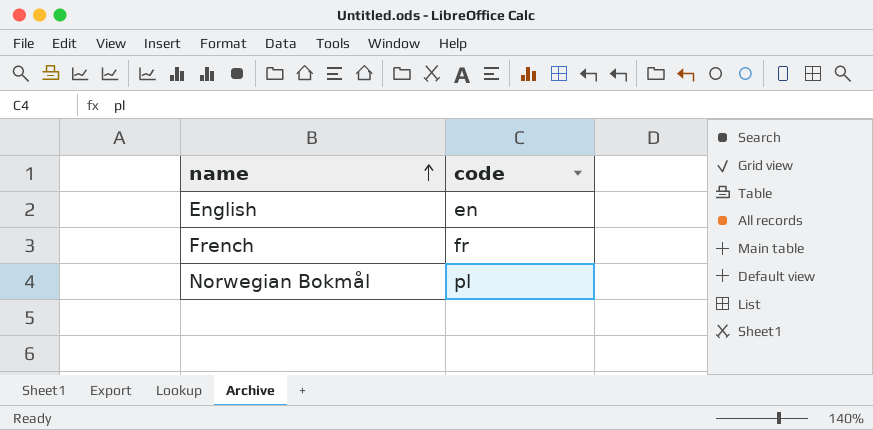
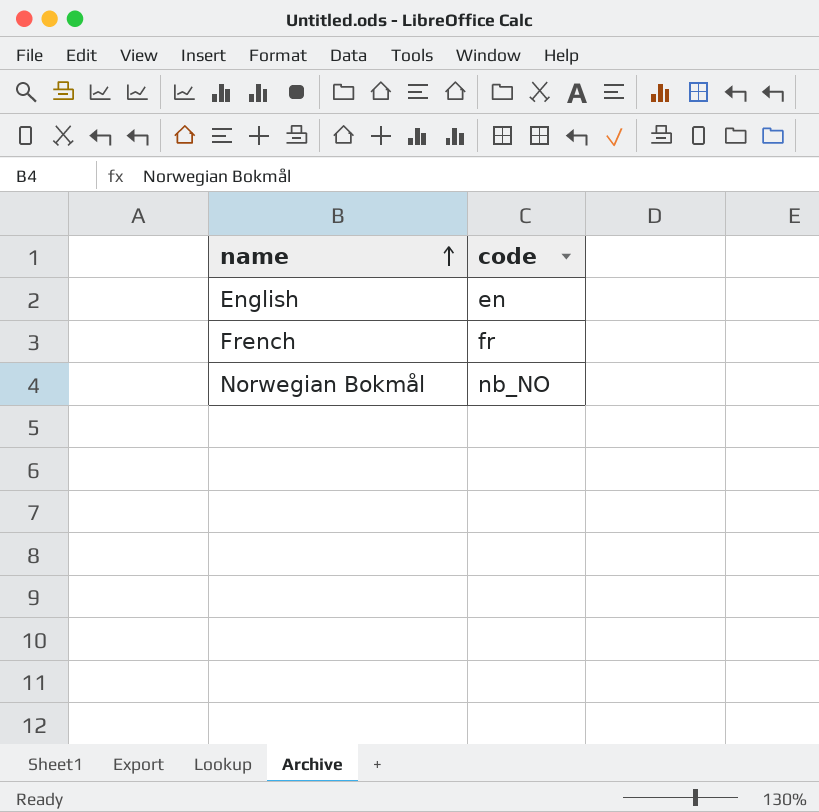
Norwegian Bokmål | code: pl -> nb_NO

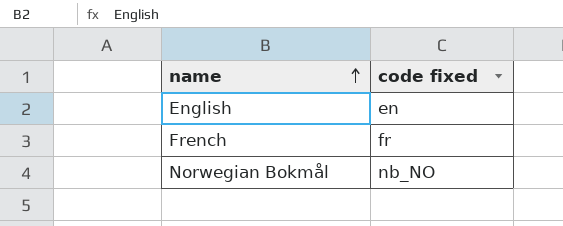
column name: code -> code fixed

